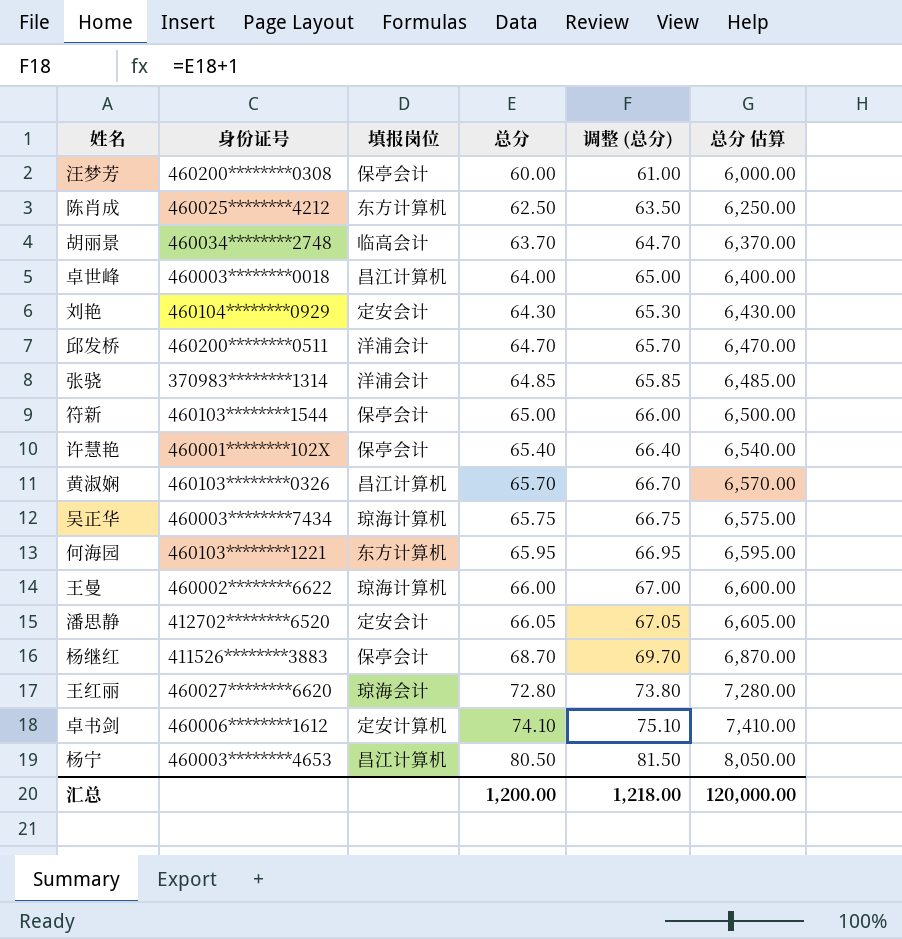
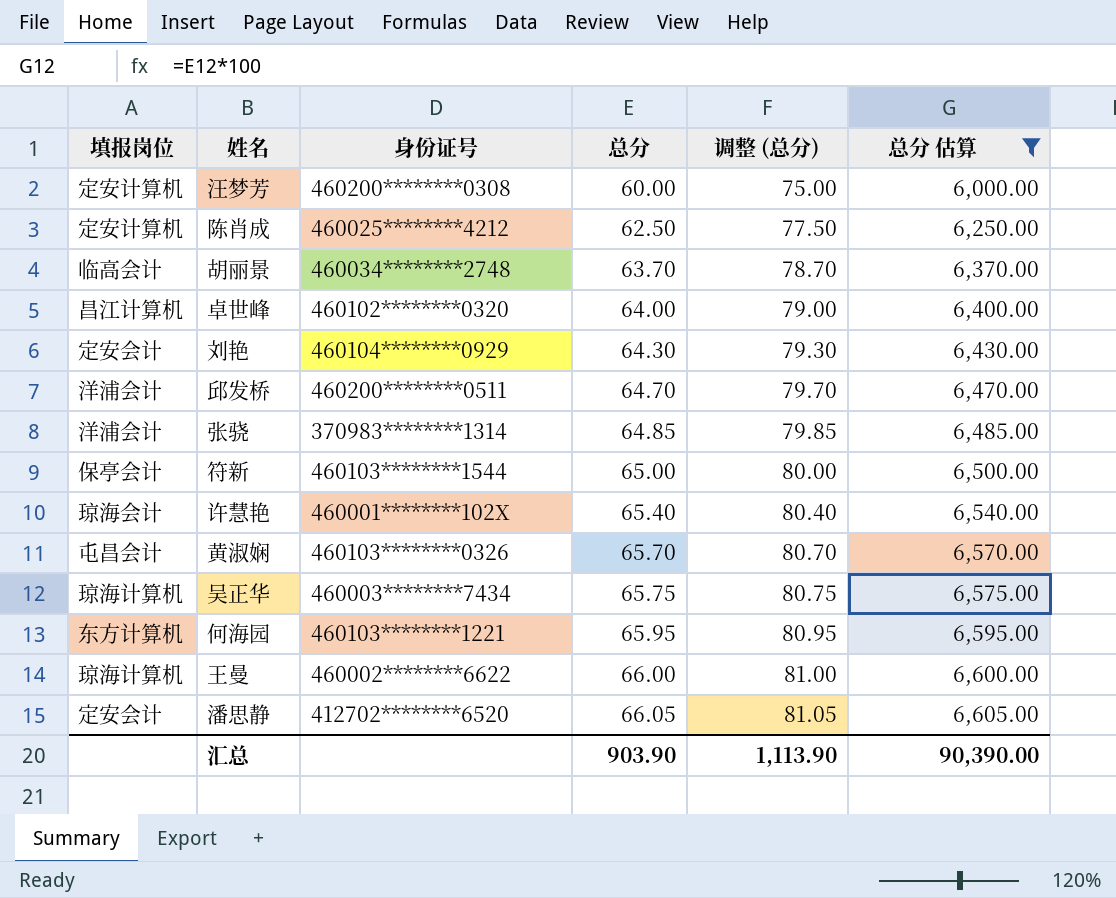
filter: none -> 总分 估算 <= 6,605.00
column 填报岗位 | position: 3 -> 1
column 调整 (总分) | formula: [总分] + 1 -> [总分] + 15
汪梦芳 | 填报岗位: 保亭会计 -> 定安计算机
陈肖成 | 填报岗位: 东方计算机 -> 定安计算机
卓世峰 | 身份证号: 460003********0018 -> 460102********0320
许慧艳 | 填报岗位: 保亭会计 -> 琼海会计
黄淑娴 | 填报岗位: 昌江计算机 -> 屯昌会计
汇总 | 总分: 1,200.00 -> 903.90
汇总 | 调整 (总分): 1,218.00 -> 1,113.90
汇总 | 总分 估算: 120,000.00 -> 90,390.00

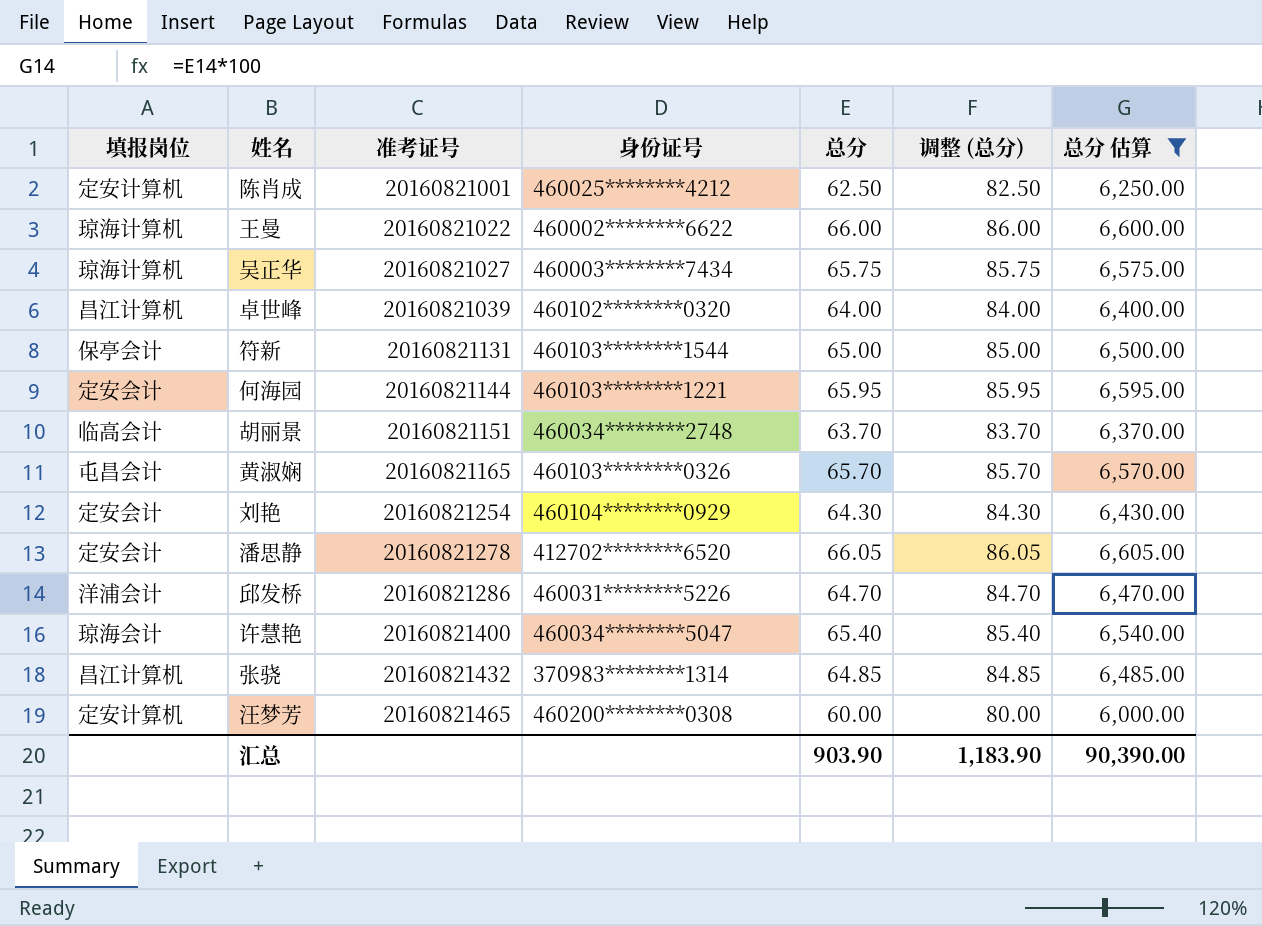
row order: 总分 ascending -> 准考证号 ascending
column 准考证号 | position: none -> 3
column 调整 (总分) | formula: [总分] + 15 -> [总分] + 20
何海园 | 填报岗位: 东方计算机 -> 定安会计
邱发桥 | 身份证号: 460200********0511 -> 460031********5226
许慧艳 | 身份证号: 460001********102X -> 460034********5047
张骁 | 填报岗位: 洋浦会计 -> 昌江计算机
汇总 | 调整 (总分): 1,113.90 -> 1,183.90

